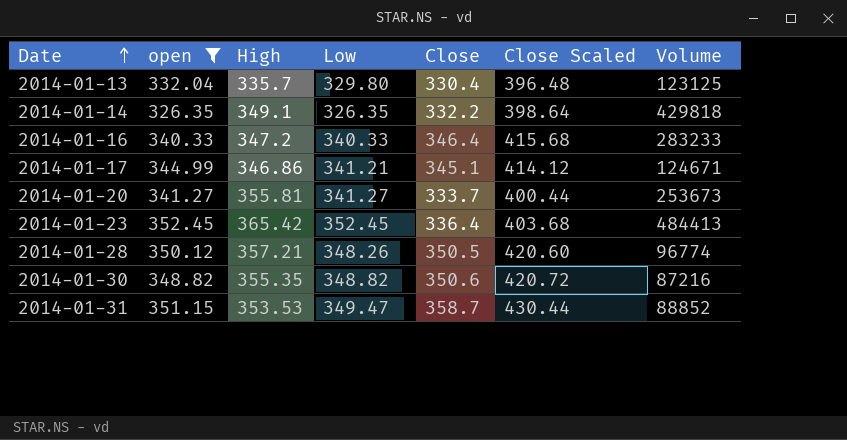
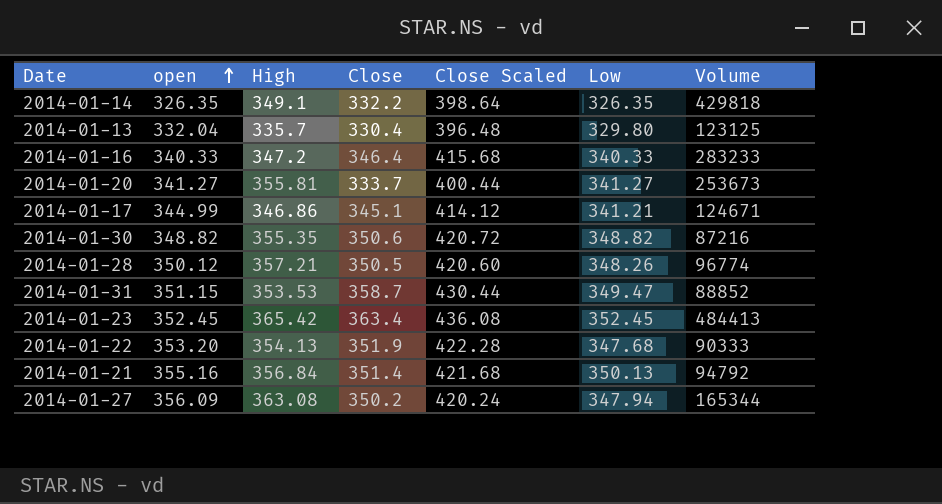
filter: open <= 352.45 -> none
row order: Date ascending -> open ascending
column Low | position: 4 -> 6
2014-01-23 | Close: 336.4 -> 363.4
2014-01-23 | Close Scaled: 403.68 -> 436.08

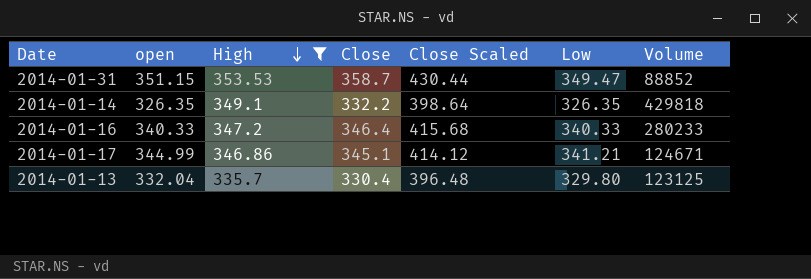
filter: none -> High <= 353.53
row order: open ascending -> High descending
2014-01-16 | Volume: 283233 -> 280233

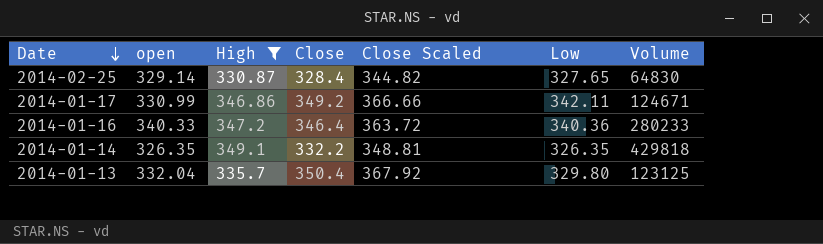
row order: High descending -> Date descending
column Close Scaled | formula: [Close] * 1.2 -> [Close] * 1.05
row 2014-01-31: 351.15 | 353.53 | 358.7 | 430.44 | 349.47 | 88852 -> none
row 2014-02-25: none -> 329.14 | 330.87 | 328.4 | 344.82 | 327.65 | 64830
2014-01-17 | open: 344.99 -> 330.99
2014-01-17 | Close: 345.1 -> 349.2
2014-01-17 | Low: 341.21 -> 342.11
2014-01-16 | Low: 340.33 -> 340.36
2014-01-13 | Close: 330.4 -> 350.4

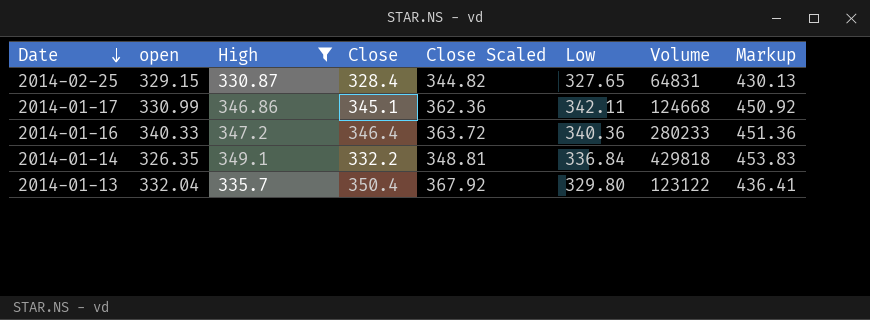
column Markup | formula: none -> [High] * 1.3
2014-02-25 | open: 329.14 -> 329.15
2014-02-25 | Volume: 64830 -> 64831
2014-01-17 | Close: 349.2 -> 345.1
2014-01-17 | Close Scaled: 366.66 -> 362.36
2014-01-17 | Volume: 124671 -> 124668
2014-01-14 | Low: 326.35 -> 336.84
2014-01-13 | Volume: 123125 -> 123122

